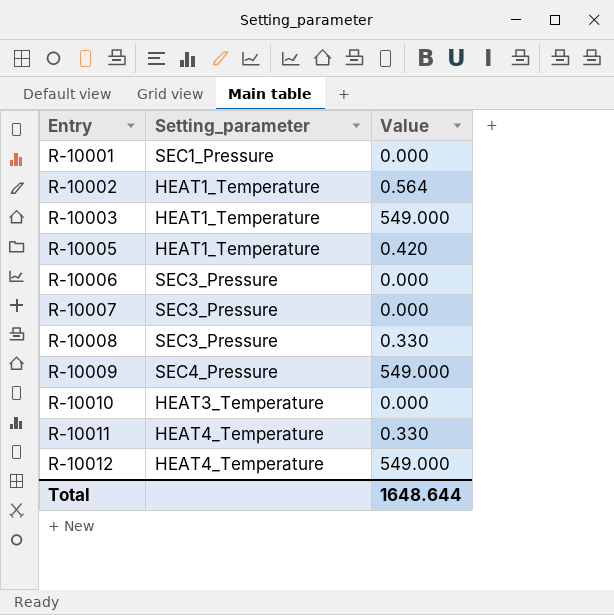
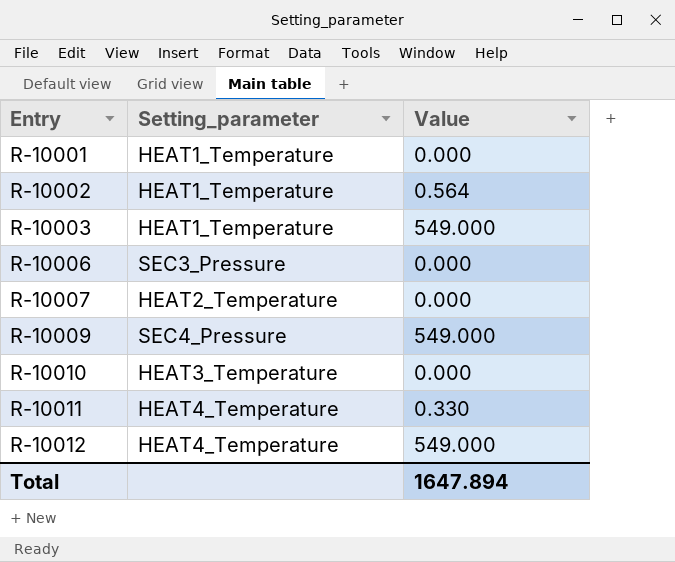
row R-10005: HEAT1_Temperature | 0.420 -> none
row R-10008: SEC3_Pressure | 0.330 -> none
R-10001 | Setting_parameter: SEC1_Pressure -> HEAT1_Temperature
R-10007 | Setting_parameter: SEC3_Pressure -> HEAT2_Temperature
Total | Value: 1648.644 -> 1647.894

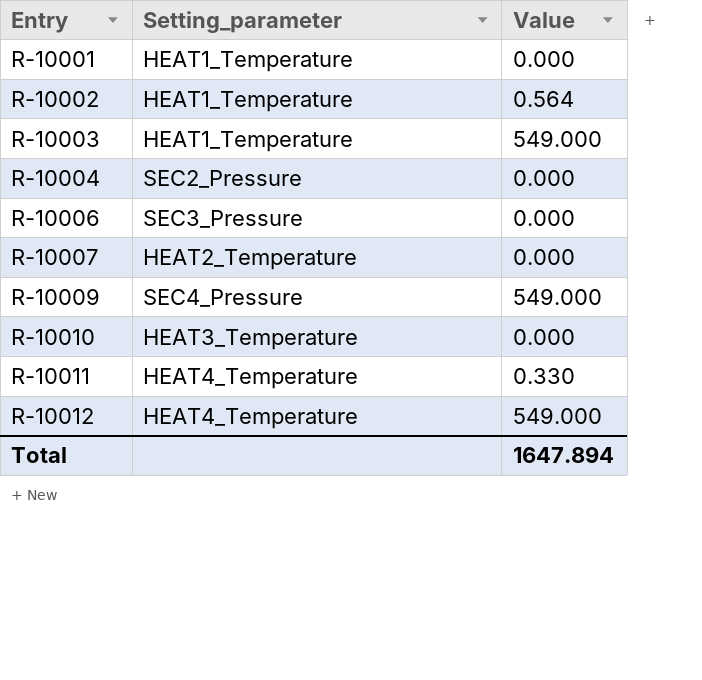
row R-10004: none -> SEC2_Pressure | 0.000

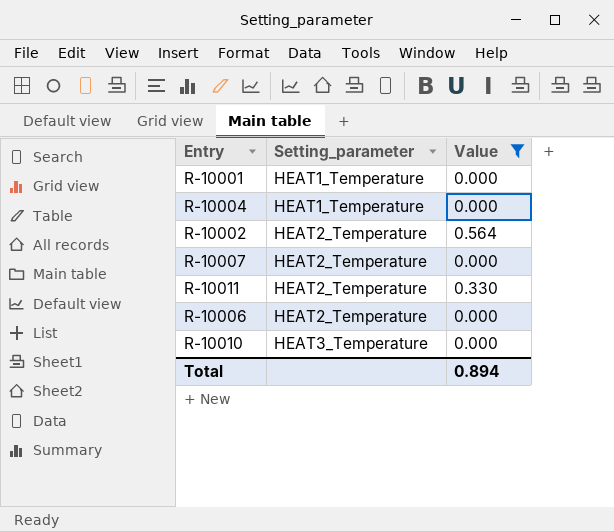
filter: none -> Value != 549.000
row order: Entry ascending -> Setting_parameter ascending
R-10004 | Setting_parameter: SEC2_Pressure -> HEAT1_Temperature
R-10002 | Setting_parameter: HEAT1_Temperature -> HEAT2_Temperature
R-10011 | Setting_parameter: HEAT4_Temperature -> HEAT2_Temperature
R-10006 | Setting_parameter: SEC3_Pressure -> HEAT2_Temperature
Total | Value: 1647.894 -> 0.894

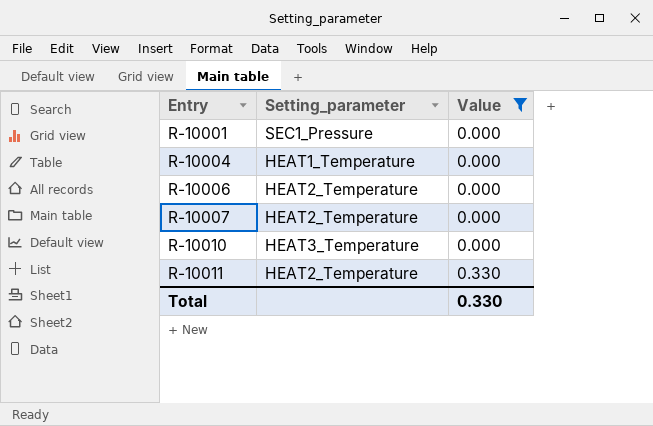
row order: Setting_parameter ascending -> Entry ascending
row R-10002: HEAT2_Temperature | 0.564 -> none
R-10001 | Setting_parameter: HEAT1_Temperature -> SEC1_Pressure
Total | Value: 0.894 -> 0.330

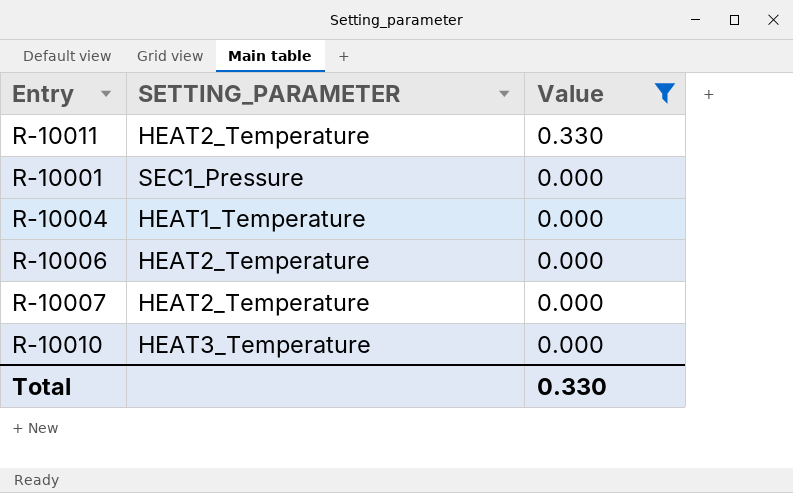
row order: Entry ascending -> Value descending
column name: Setting_parameter -> SETTING_PARAMETER

